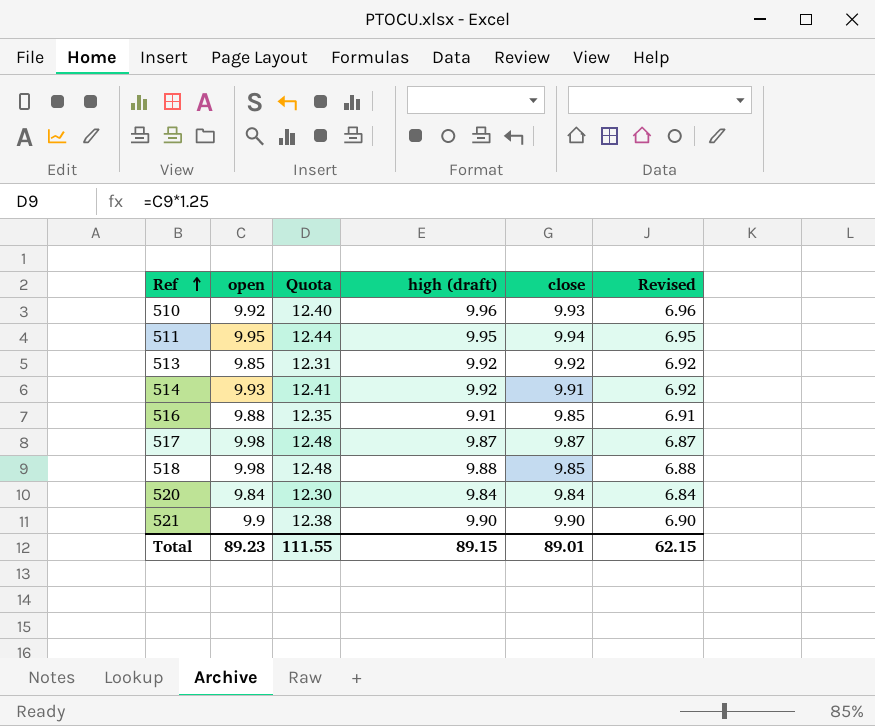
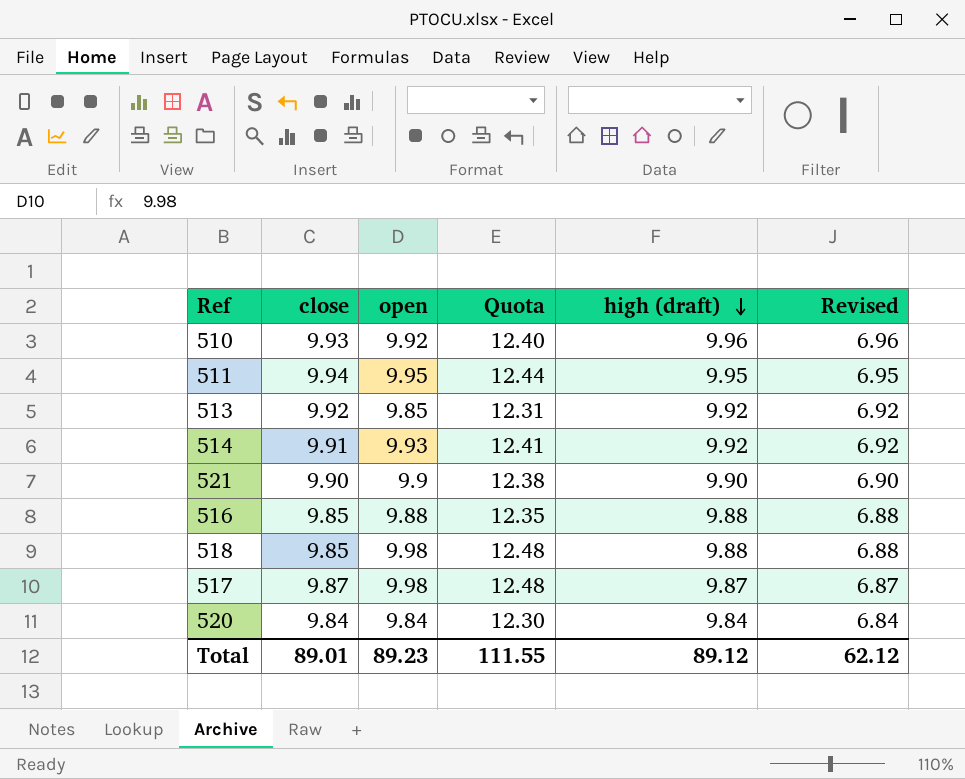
row order: Ref ascending -> high (draft) descending
column close | position: 5 -> 2
516 | high (draft): 9.91 -> 9.88
516 | Revised: 6.91 -> 6.88
Total | high (draft): 89.15 -> 89.12
Total | Revised: 62.15 -> 62.12

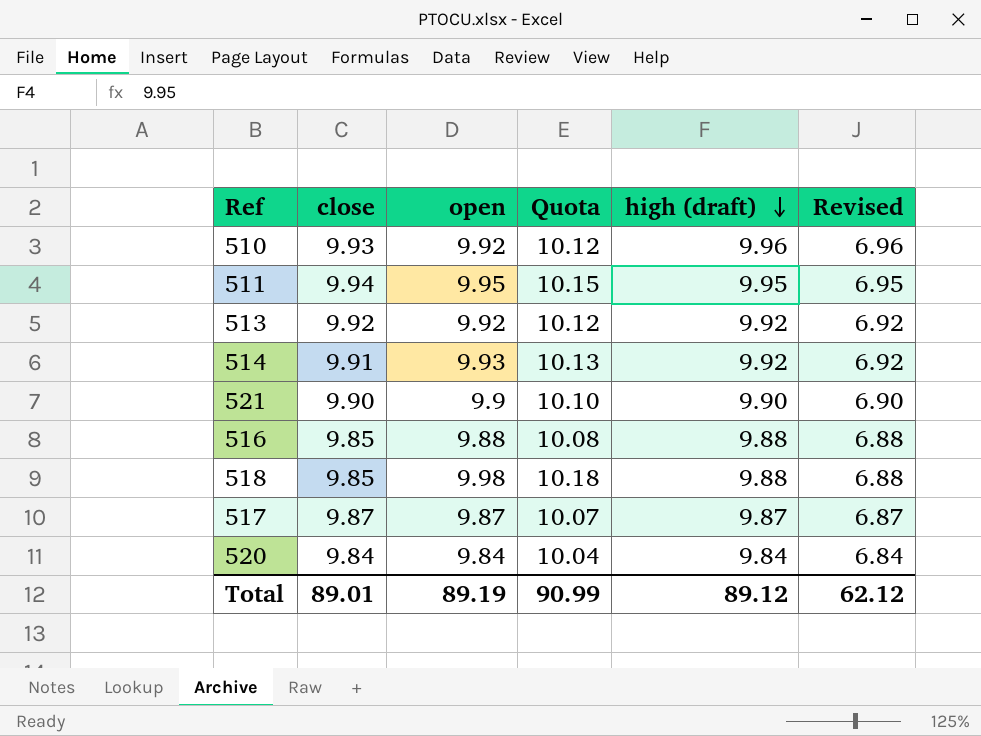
column Quota | formula: [open] * 1.25 -> [open] * 1.02
513 | open: 9.85 -> 9.92
517 | open: 9.98 -> 9.87
Total | open: 89.23 -> 89.19
Total | Quota: 111.55 -> 90.99

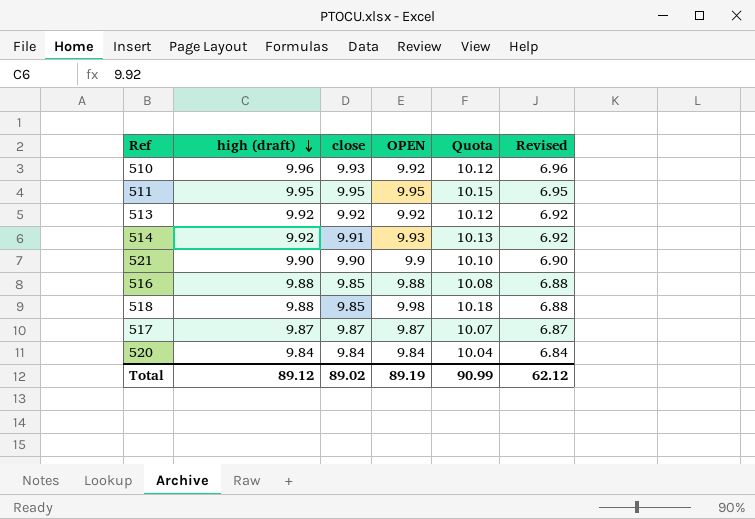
column high (draft) | position: 5 -> 2
column name: open -> OPEN
511 | close: 9.94 -> 9.95
Total | close: 89.01 -> 89.02

